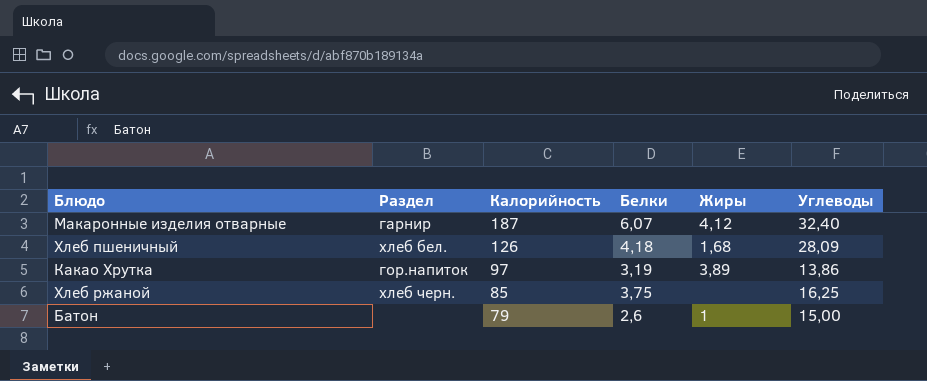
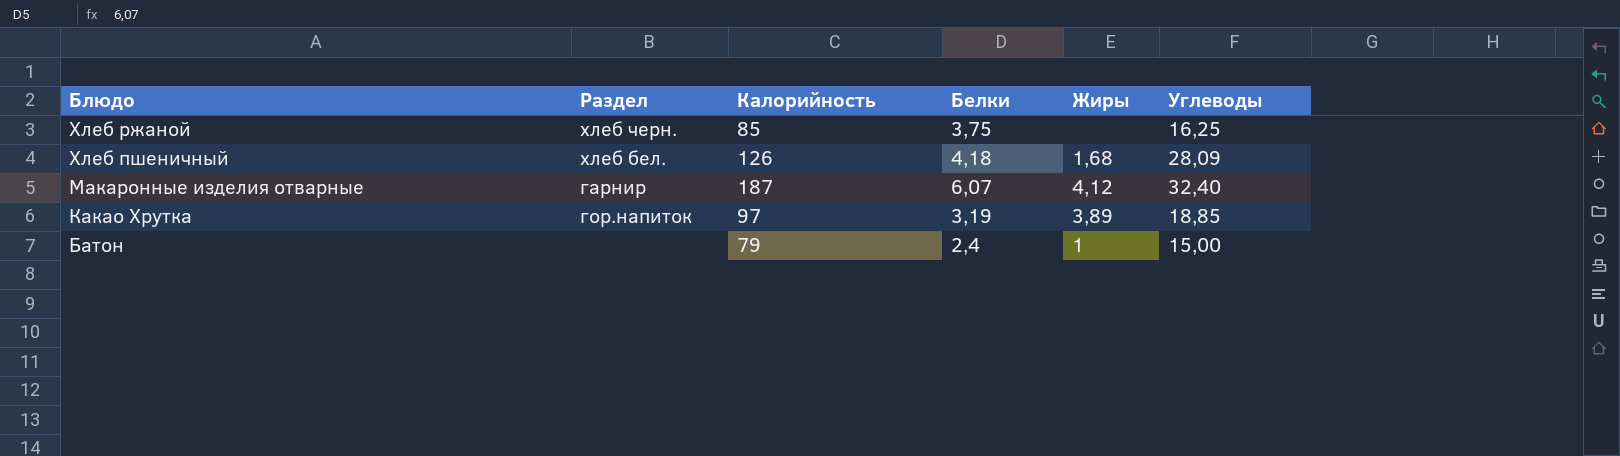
row order: Калорийность descending -> Блюдо descending
Какао Хрутка | Углеводы: 13,86 -> 18,85
Батон | Белки: 2,6 -> 2,4

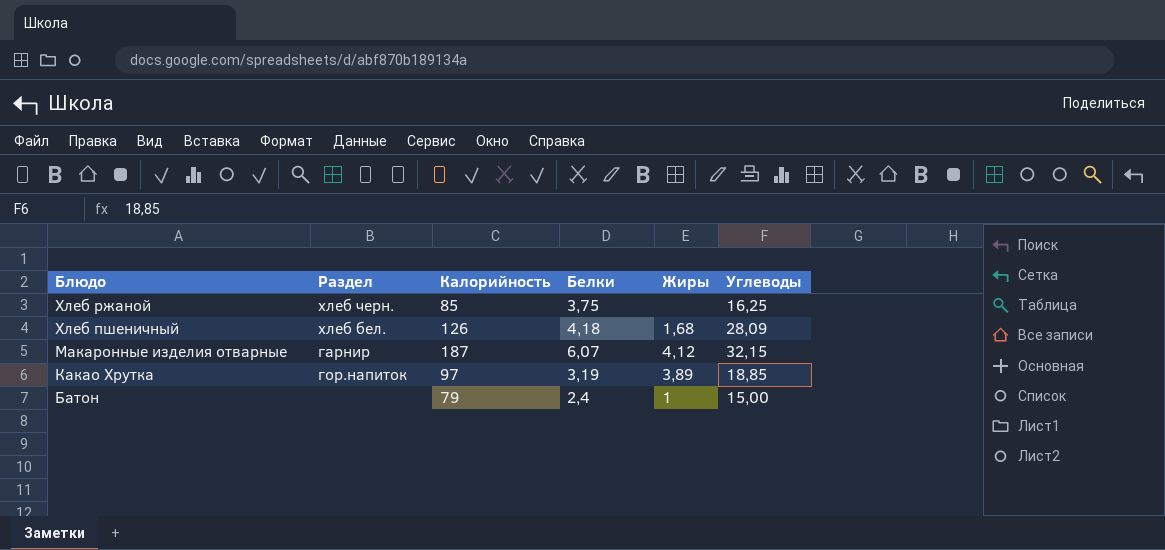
Макаронные изделия отварные | Углеводы: 32,40 -> 32,15

